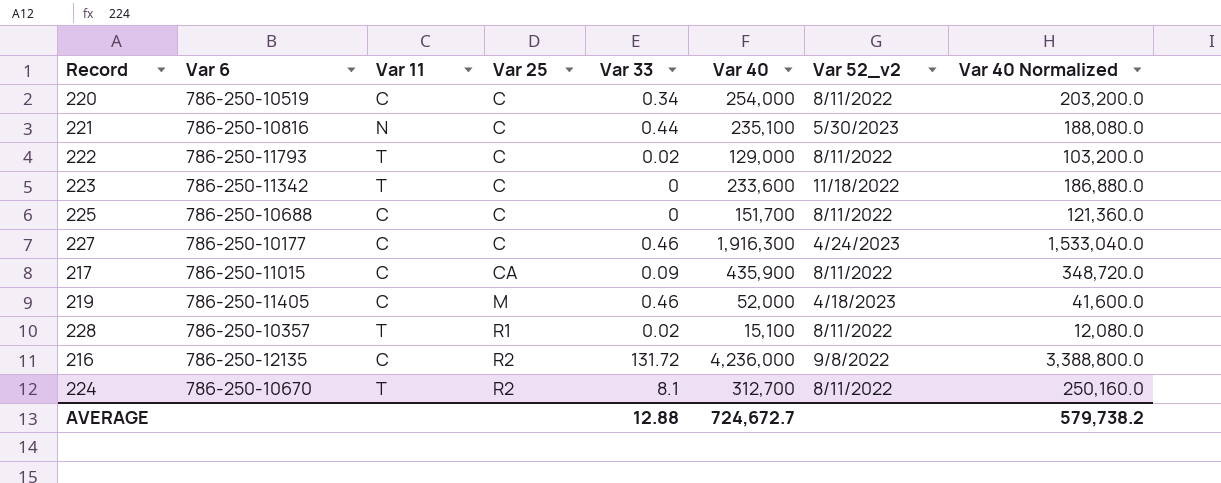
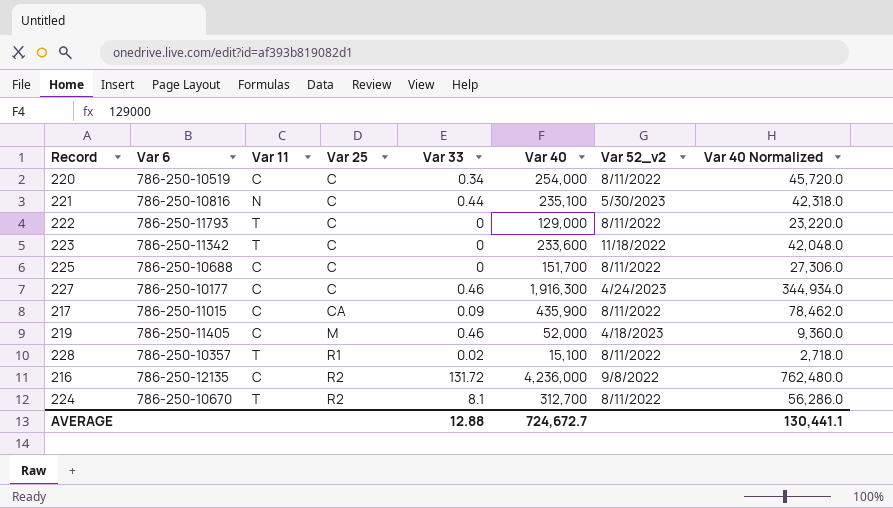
column Var 40 Normalized | formula: [Var 40] * 0.8 -> [Var 40] * 0.18
222 | Var 33: 0.02 -> 0
AVERAGE | Var 40 Normalized: 579,738.2 -> 130,441.1

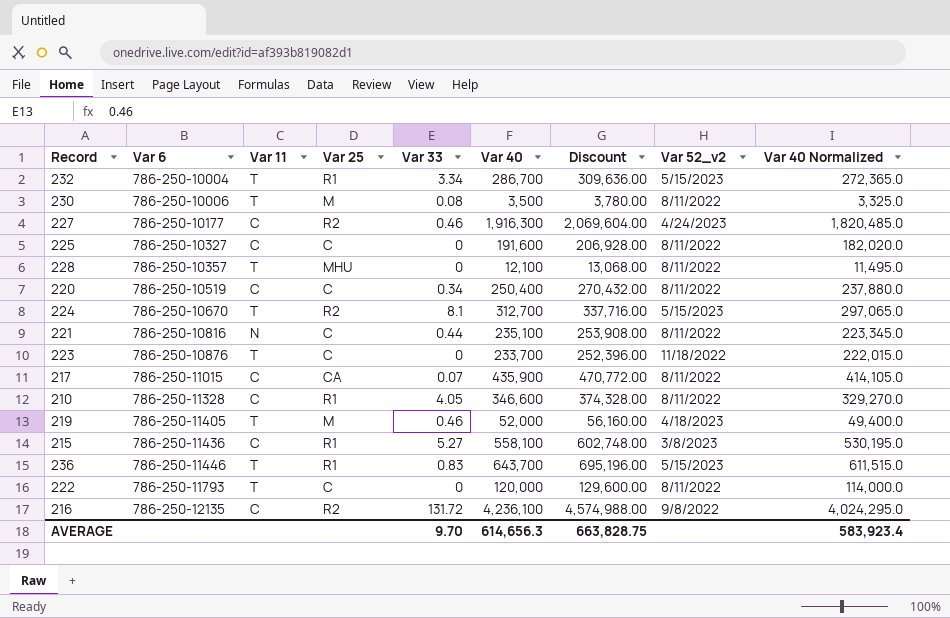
row order: Var 25 ascending -> Var 6 ascending
column Discount | formula: none -> [Var 40] * 1.08
column Var 40 Normalized | formula: [Var 40] * 0.18 -> [Var 40] * 0.95
row 232: none -> 786-250-10004 | T | R1 | 3.34 | 286,700 | 309,636.00 | 5/15/2023 | 272,365.0
row 230: none -> 786-250-10006 | T | M | 0.08 | 3,500 | 3,780.00 | 8/11/2022 | 3,325.0
227 | Var 25: C -> R2
225 | Var 6: 786-250-10688 -> 786-250-10327
225 | Var 40: 151,700 -> 191,600
228 | Var 25: R1 -> MHU
228 | Var 33: 0.02 -> 0
228 | Var 40: 15,100 -> 12,100
220 | Var 40: 254,000 -> 250,400
224 | Var 52_v2: 8/11/2022 -> 5/15/2023
221 | Var 52_v2: 5/30/2023 -> 8/11/2022
223 | Var 6: 786-250-11342 -> 786-250-10876
223 | Var 40: 233,600 -> 233,700
217 | Var 33: 0.09 -> 0.07
row 210: none -> 786-250-11328 | C | R1 | 4.05 | 346,600 | 374,328.00 | 8/11/2022 | 329,270.0
219 | Var 11: C -> T
row 215: none -> 786-250-11436 | C | R1 | 5.27 | 558,100 | 602,748.00 | 3/8/2023 | 530,195.0
row 236: none -> 786-250-11446 | T | R1 | 0.83 | 643,700 | 695,196.00 | 5/15/2023 | 611,515.0
222 | Var 40: 129,000 -> 120,000
216 | Var 40: 4,236,000 -> 4,236,100
AVERAGE | Var 33: 12.88 -> 9.70
AVERAGE | Var 40: 724,672.7 -> 614,656.3
AVERAGE | Var 40 Normalized: 130,441.1 -> 583,923.4

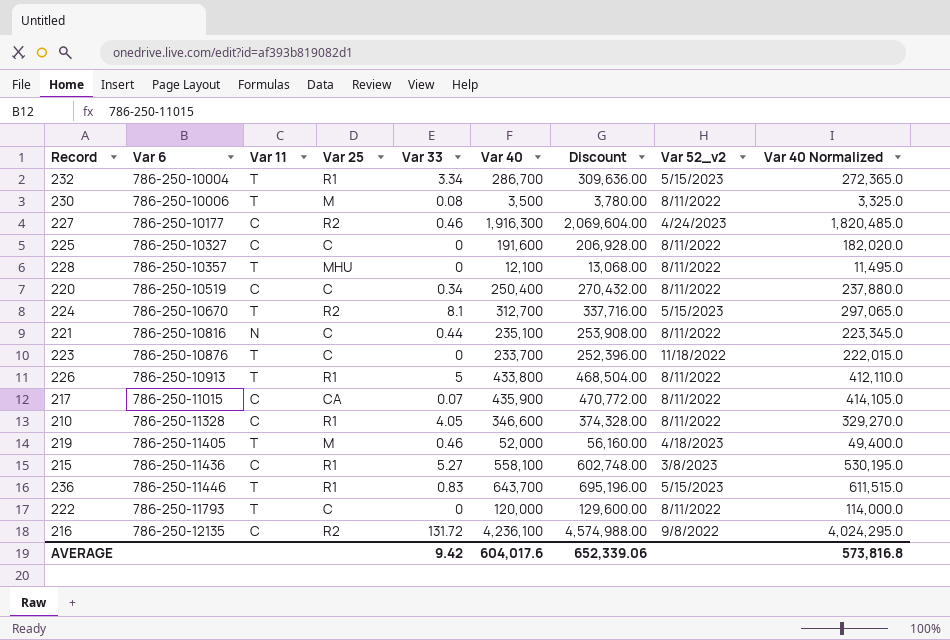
row 226: none -> 786-250-10913 | T | R1 | 5 | 433,800 | 468,504.00 | 8/11/2022 | 412,110.0
AVERAGE | Var 33: 9.70 -> 9.42
AVERAGE | Var 40: 614,656.3 -> 604,017.6
AVERAGE | Discount: 663,828.75 -> 652,339.06
AVERAGE | Var 40 Normalized: 583,923.4 -> 573,816.8

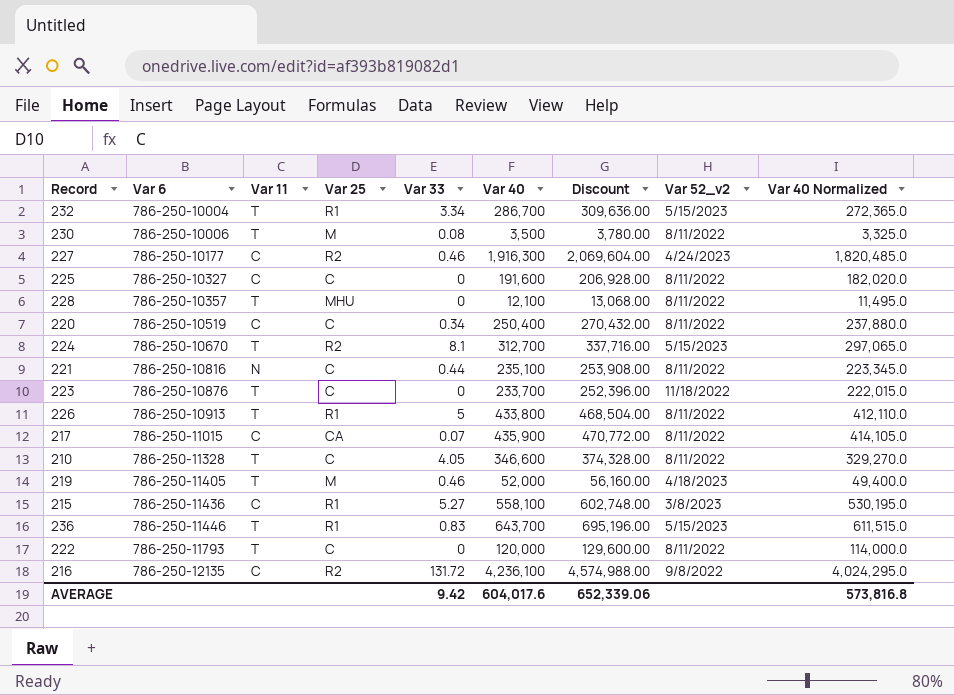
210 | Var 11: C -> T
210 | Var 25: R1 -> C

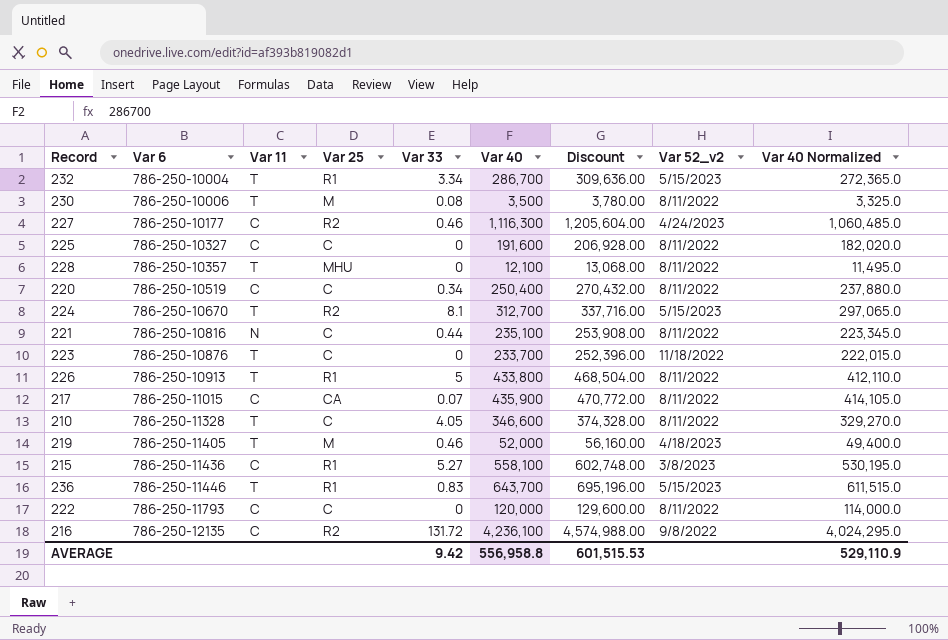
227 | Var 40: 1,916,300 -> 1,116,300
227 | Discount: 2,069,604.00 -> 1,205,604.00
227 | Var 40 Normalized: 1,820,485.0 -> 1,060,485.0
222 | Var 11: T -> C
AVERAGE | Var 40: 604,017.6 -> 556,958.8
AVERAGE | Discount: 652,339.06 -> 601,515.53
AVERAGE | Var 40 Normalized: 573,816.8 -> 529,110.9

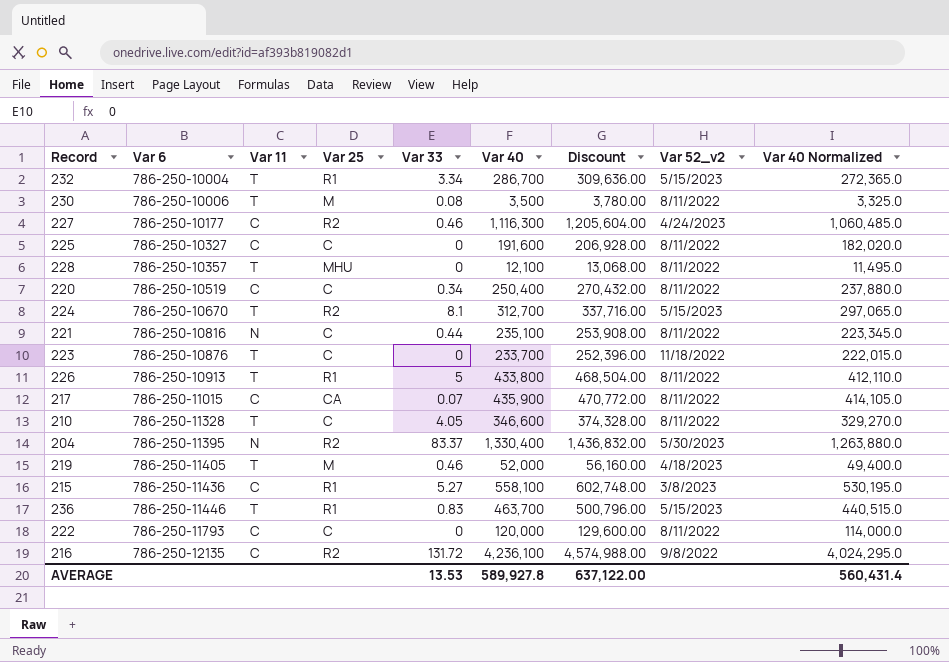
row 204: none -> 786-250-11395 | N | R2 | 83.37 | 1,330,400 | 1,436,832.00 | 5/30/2023 | 1,263,880.0
236 | Var 40: 643,700 -> 463,700
236 | Discount: 695,196.00 -> 500,796.00
236 | Var 40 Normalized: 611,515.0 -> 440,515.0
AVERAGE | Var 33: 9.42 -> 13.53
AVERAGE | Var 40: 556,958.8 -> 589,927.8
AVERAGE | Discount: 601,515.53 -> 637,122.00
AVERAGE | Var 40 Normalized: 529,110.9 -> 560,431.4

